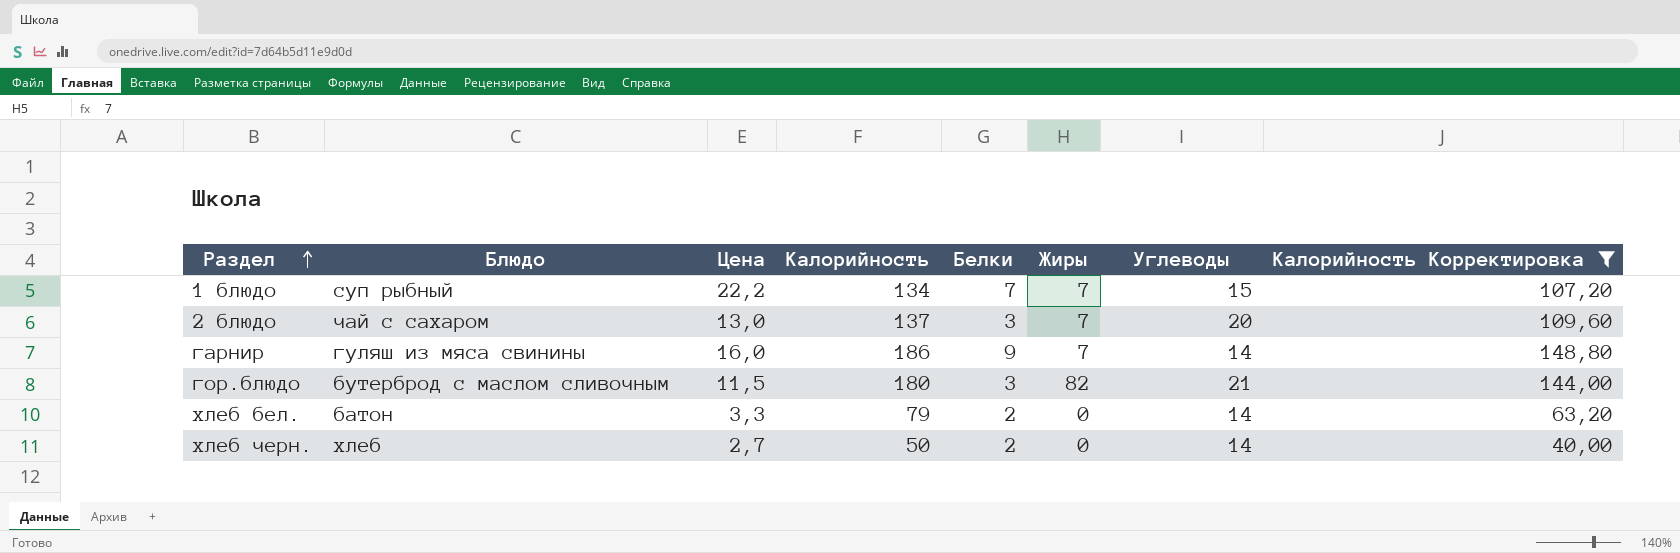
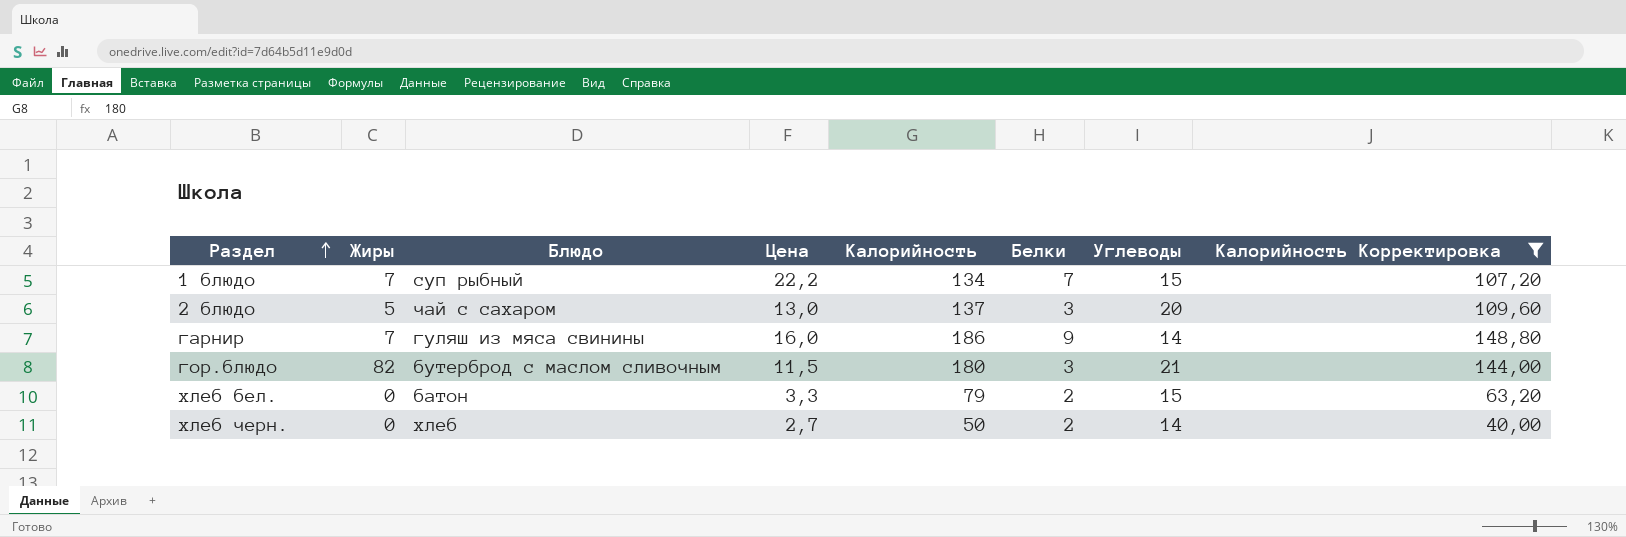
column Жиры | position: 6 -> 2
2 блюдо | Жиры: 7 -> 5
хлеб бел. | Углеводы: 14 -> 15

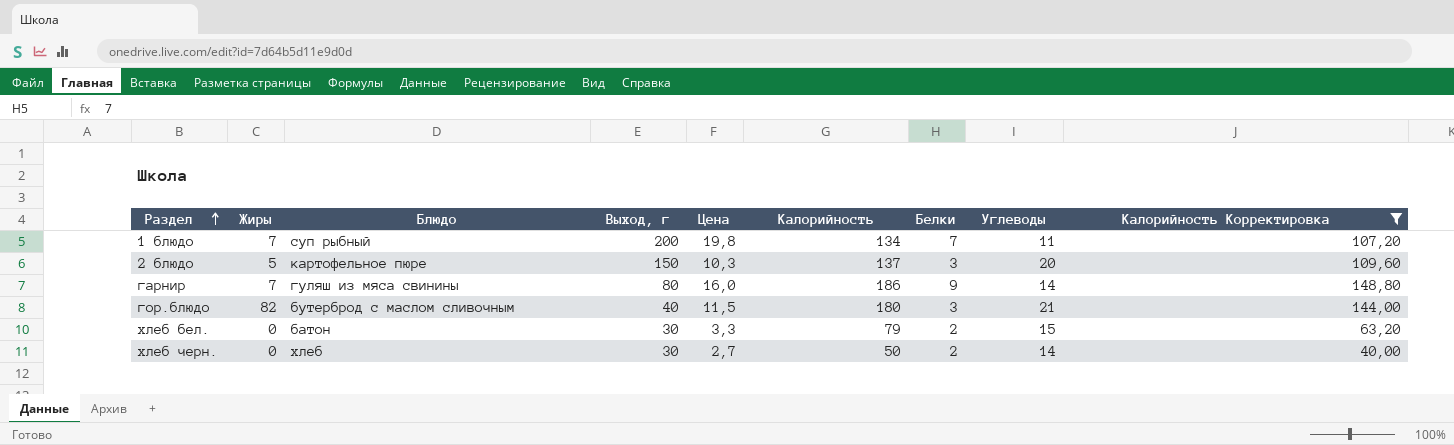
column Выход, г | position: none -> 4
1 блюдо | Цена: 22,2 -> 19,8
1 блюдо | Углеводы: 15 -> 11
2 блюдо | Блюдо: чай с сахаром -> картофельное пюре
2 блюдо | Цена: 13,0 -> 10,3

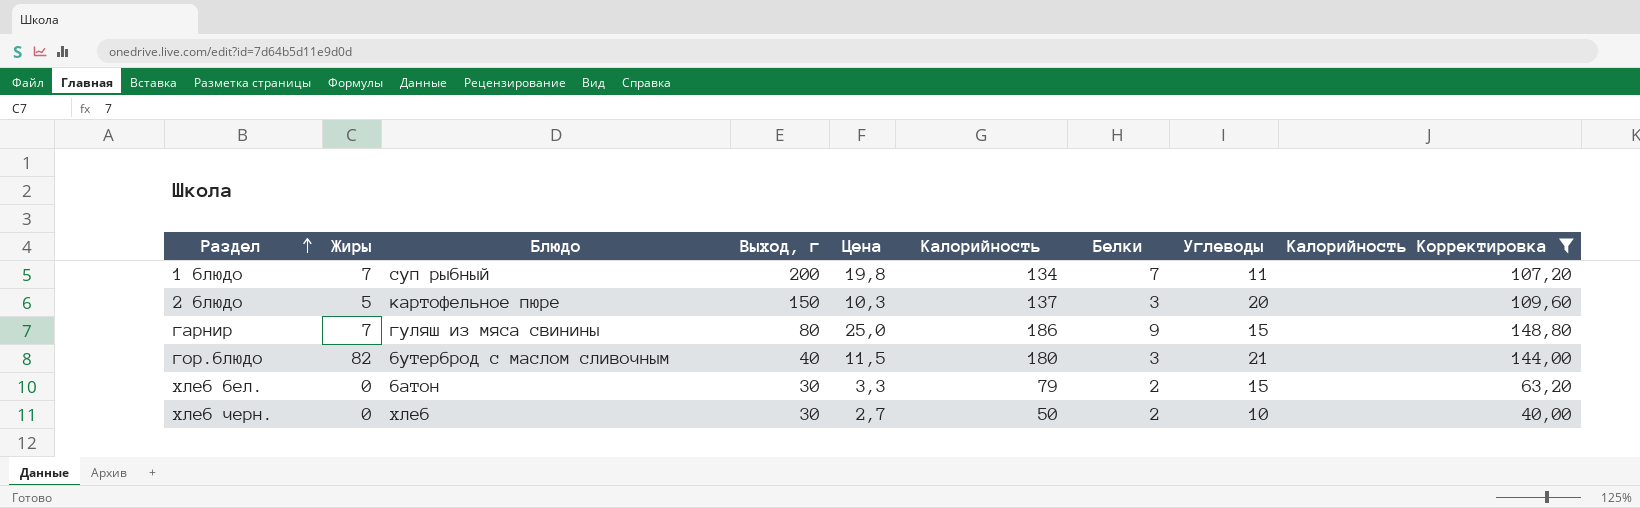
гарнир | Цена: 16,0 -> 25,0
гарнир | Углеводы: 14 -> 15
хлеб черн. | Углеводы: 14 -> 10

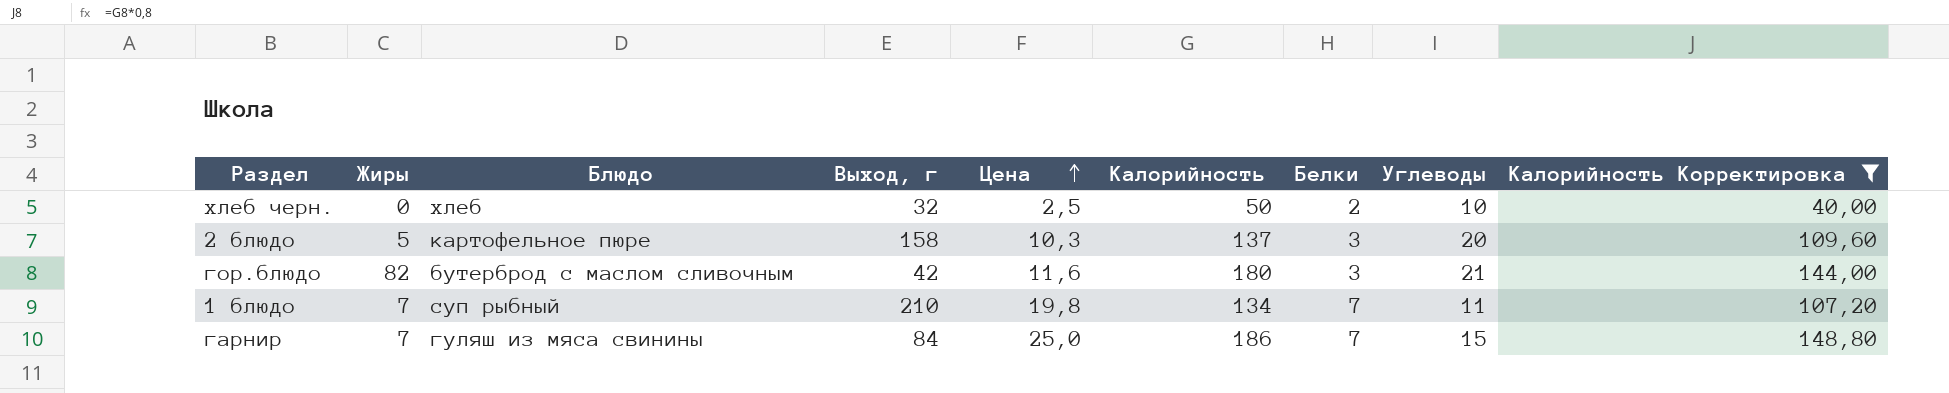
row order: Раздел ascending -> Цена ascending
row хлеб бел.: 0 | батон | 30 | 3,3 | 79 | 2 | 15 | 63,20 -> none
хлеб черн. | Выход, г: 30 -> 32
хлеб черн. | Цена: 2,7 -> 2,5
2 блюдо | Выход, г: 150 -> 158
гор.блюдо | Выход, г: 40 -> 42
гор.блюдо | Цена: 11,5 -> 11,6
1 блюдо | Выход, г: 200 -> 210
гарнир | Выход, г: 80 -> 84
гарнир | Белки: 9 -> 7

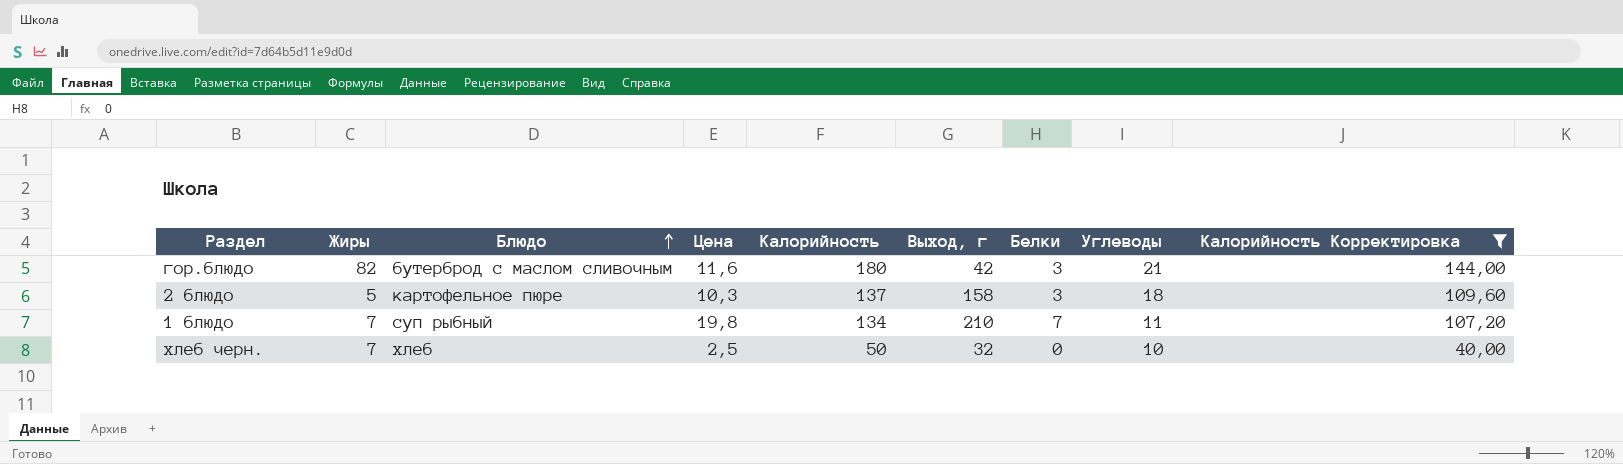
row order: Цена ascending -> Блюдо ascending
column Выход, г | position: 4 -> 6
row гарнир: 7 | гуляш из мяса свинины | 84 | 25,0 | 186 | 7 | 15 | 148,80 -> none
2 блюдо | Углеводы: 20 -> 18
хлеб черн. | Жиры: 0 -> 7
хлеб черн. | Белки: 2 -> 0

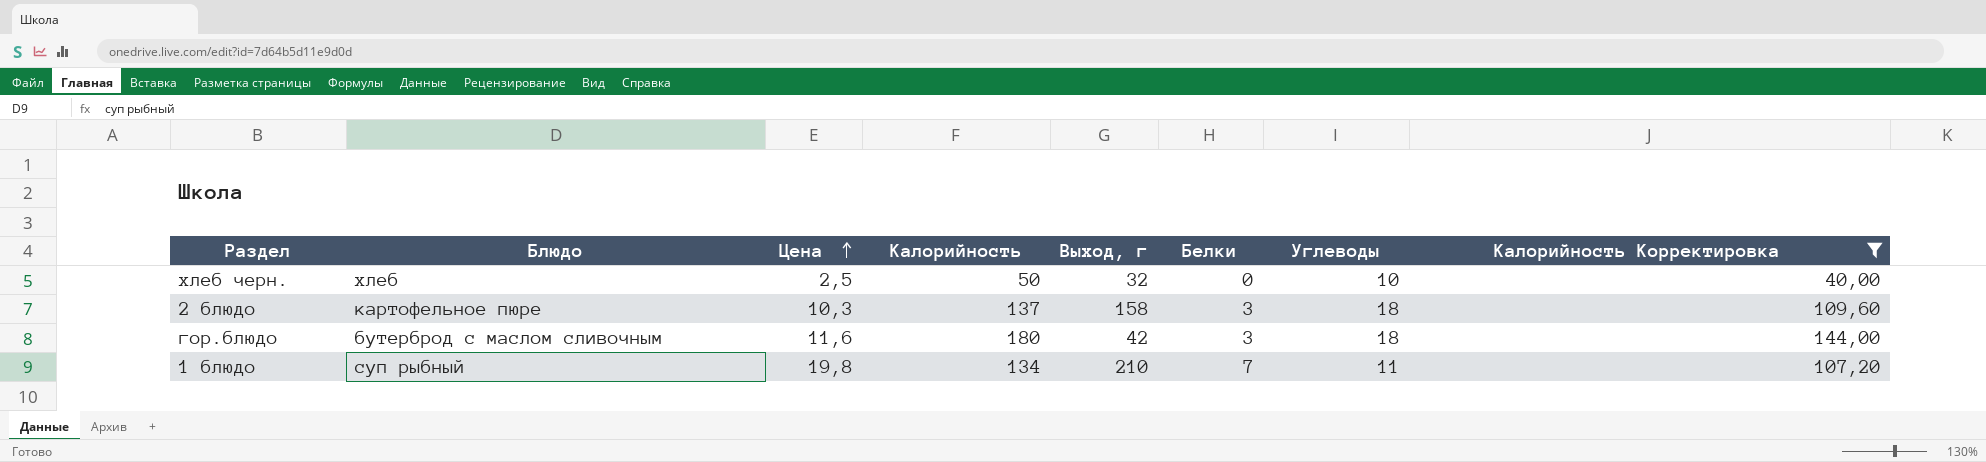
row order: Блюдо ascending -> Цена ascending
column Жиры | position: 2 -> none
гор.блюдо | Углеводы: 21 -> 18

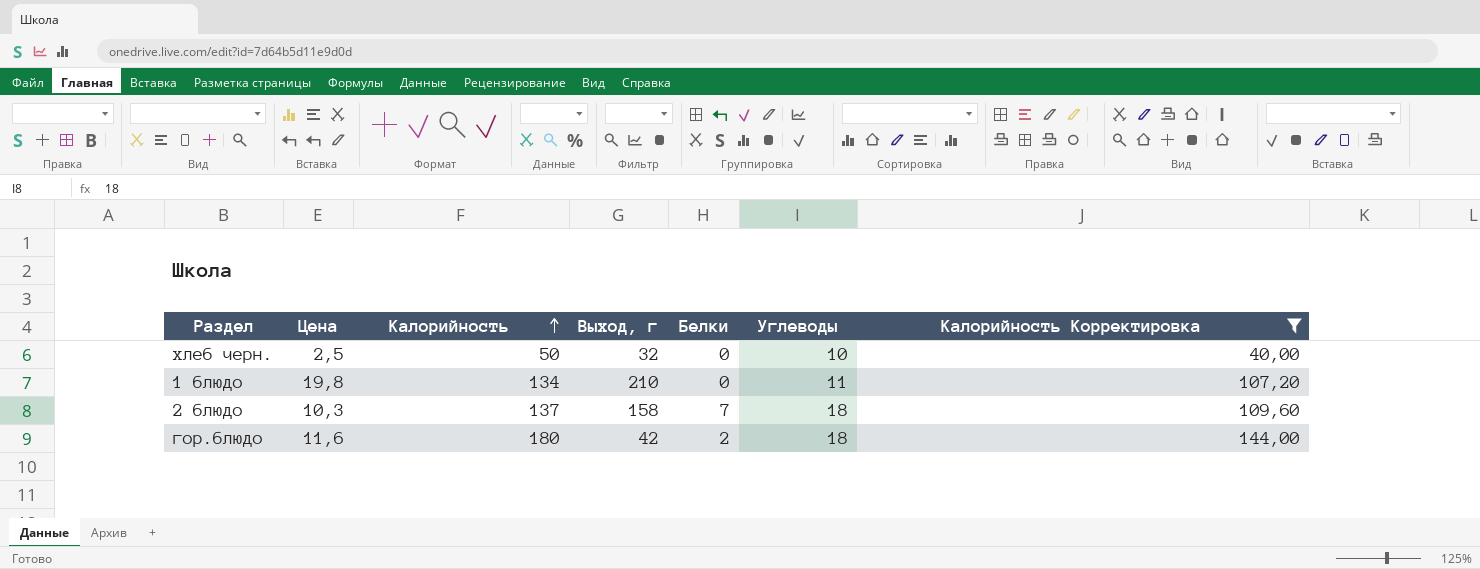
row order: Цена ascending -> Калорийность ascending
column Блюдо | position: 2 -> none
1 блюдо | Белки: 7 -> 0
2 блюдо | Белки: 3 -> 7
гор.блюдо | Белки: 3 -> 2

